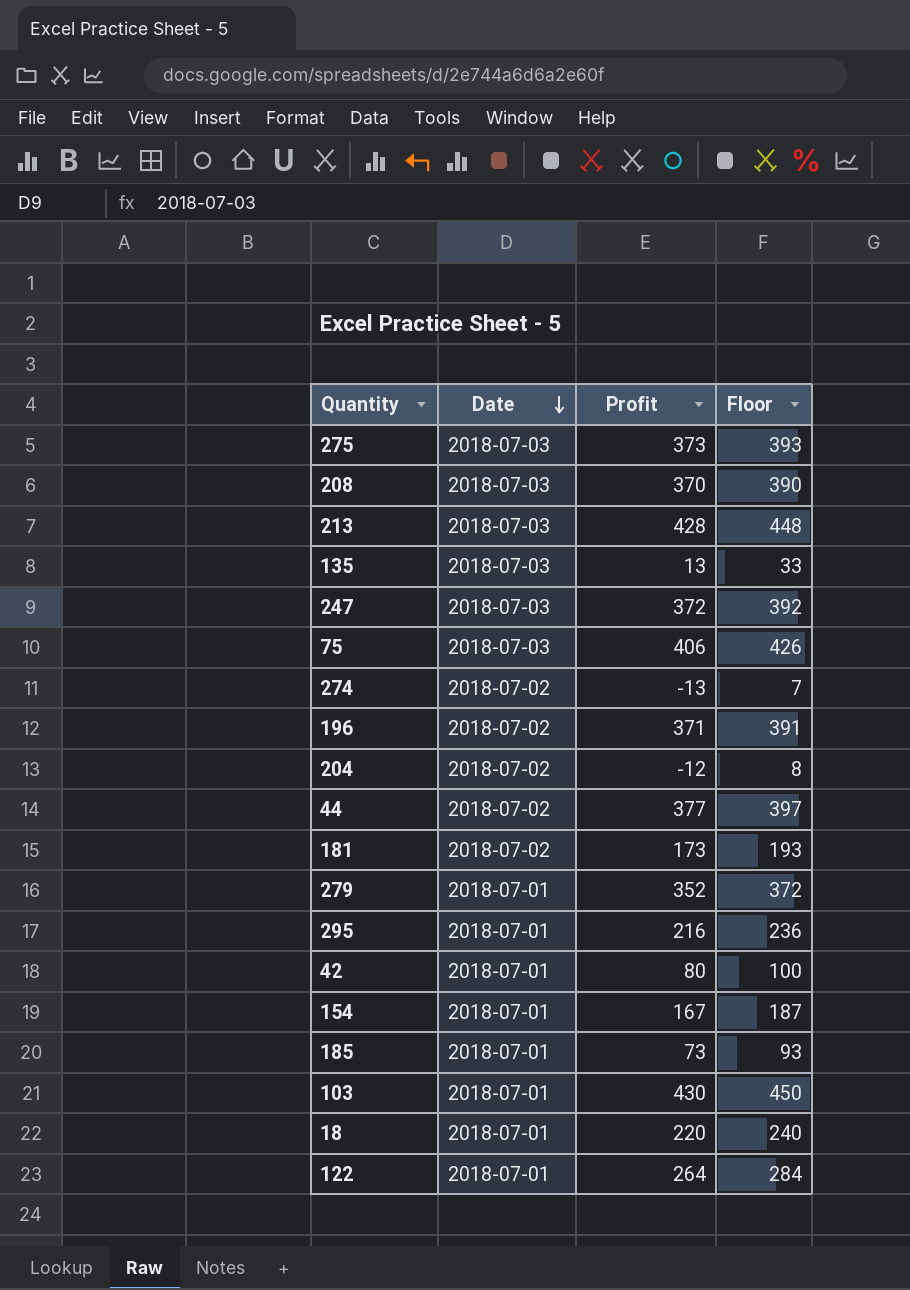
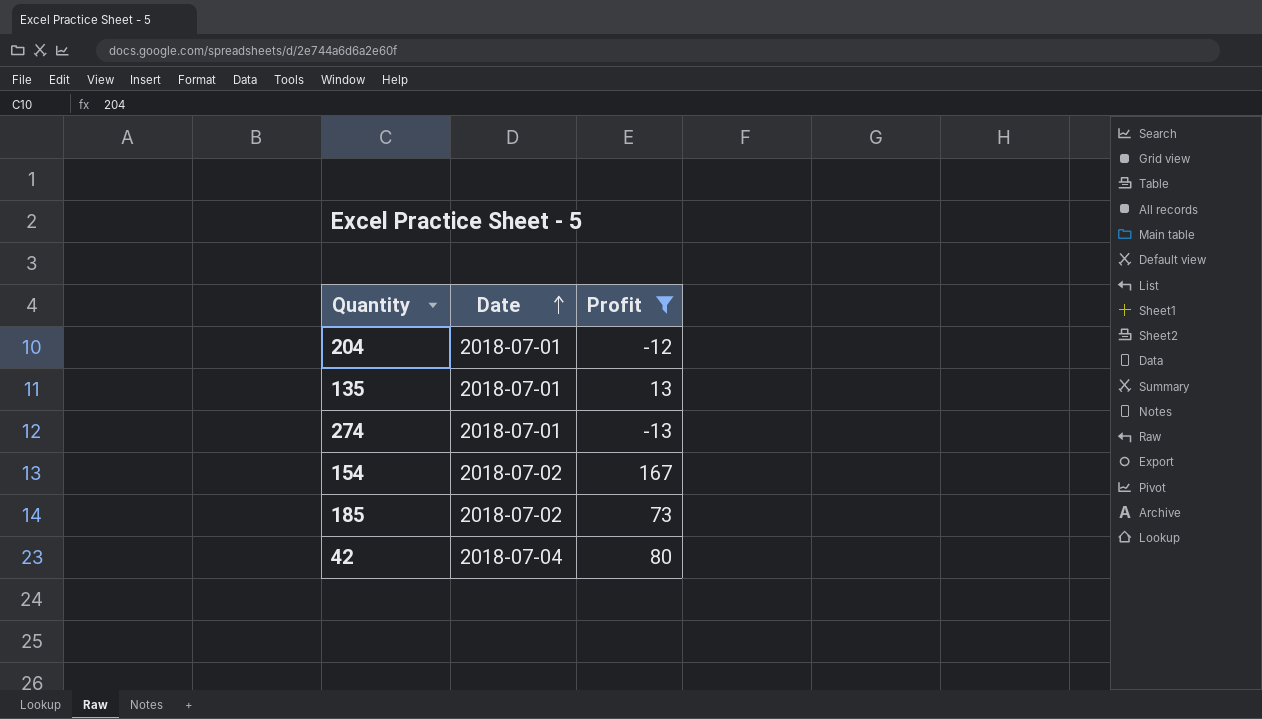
filter: none -> Profit <= 167
row order: Date descending -> Date ascending
column Floor | formula: [Profit] + 20 -> none
204 | Date: 2018-07-02 -> 2018-07-01
135 | Date: 2018-07-03 -> 2018-07-01
274 | Date: 2018-07-02 -> 2018-07-01
154 | Date: 2018-07-01 -> 2018-07-02
185 | Date: 2018-07-01 -> 2018-07-02
42 | Date: 2018-07-01 -> 2018-07-04

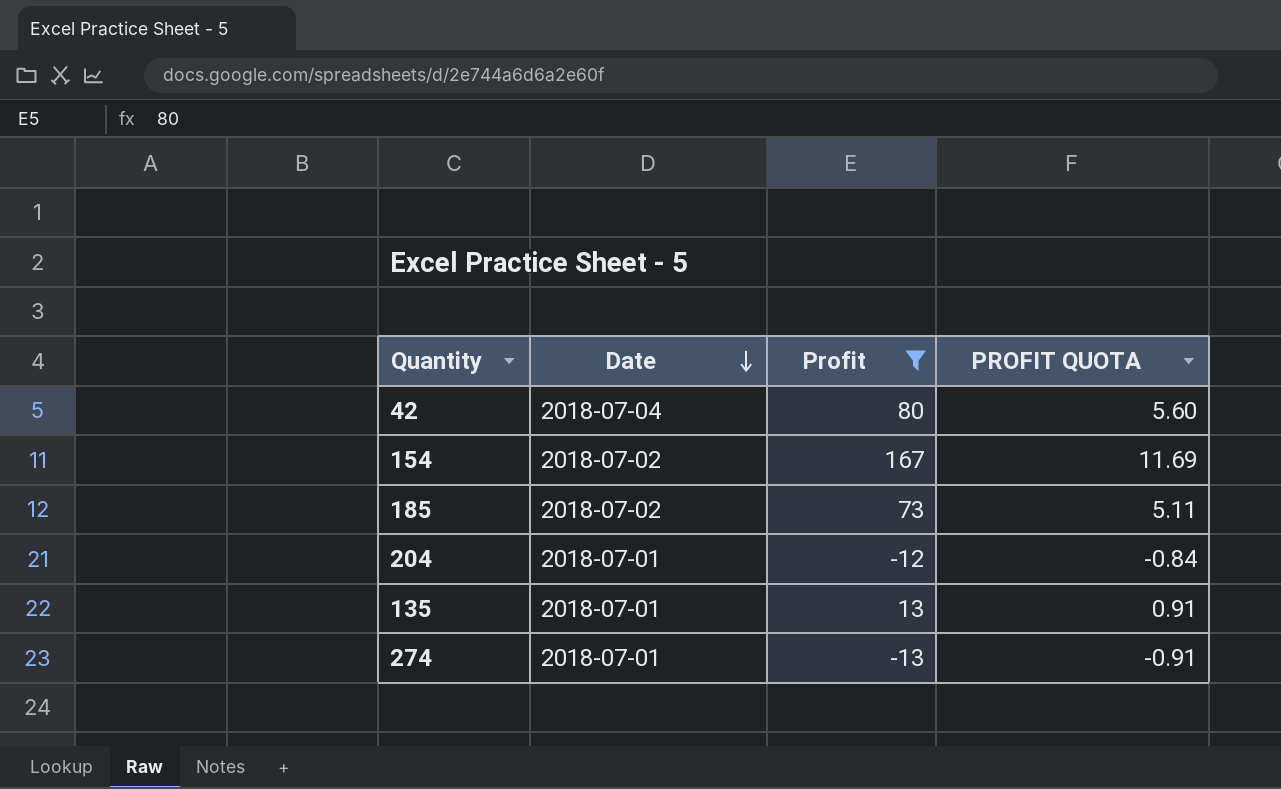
row order: Date ascending -> Date descending
column PROFIT QUOTA | formula: none -> [Profit] * 0.07

